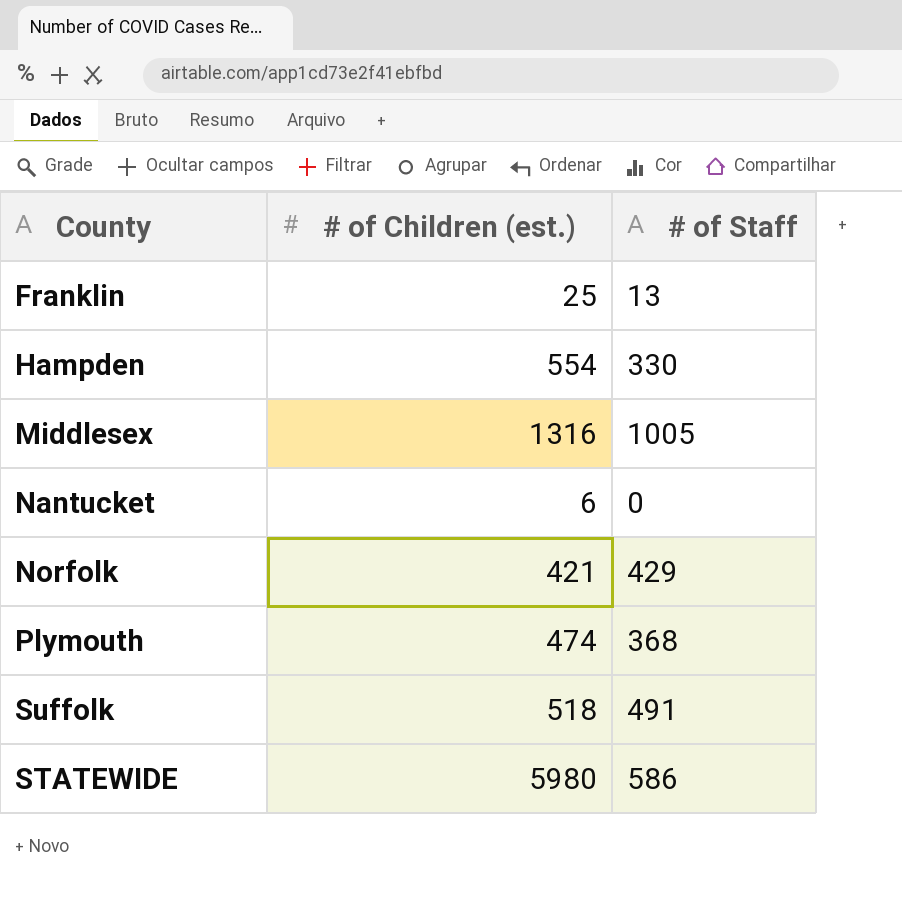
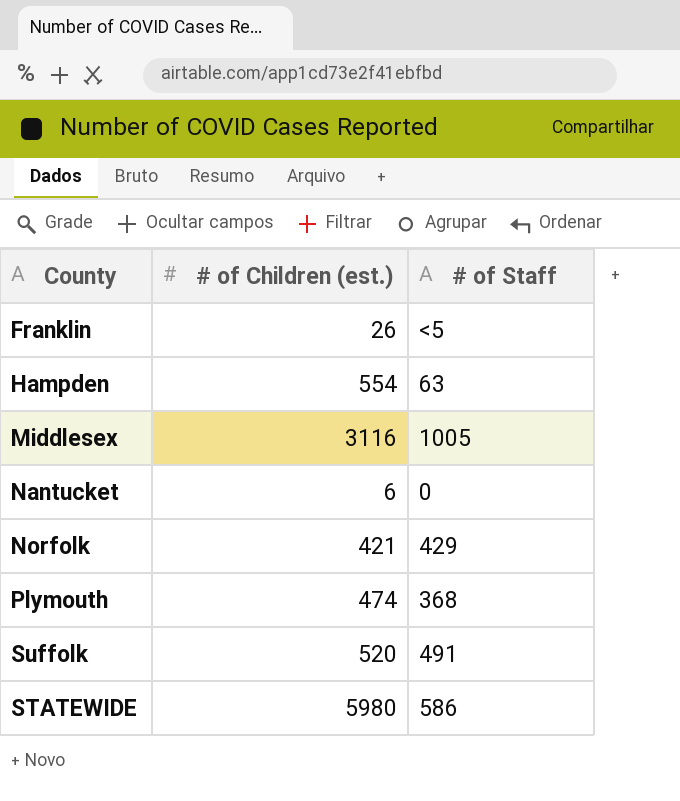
Franklin | # of Children (est.): 25 -> 26
Franklin | # of Staff: 13 -> <5
Hampden | # of Staff: 330 -> 63
Middlesex | # of Children (est.): 1316 -> 3116
Suffolk | # of Children (est.): 518 -> 520

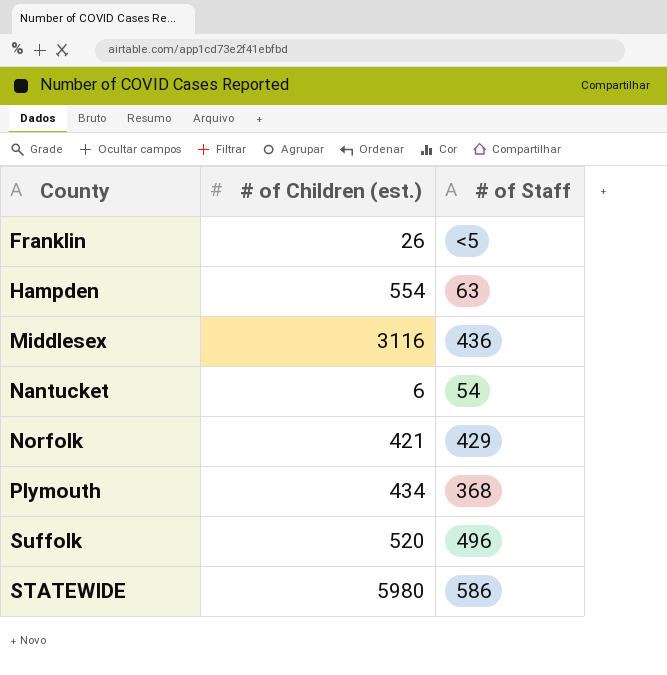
Middlesex | # of Staff: 1005 -> 436
Nantucket | # of Staff: 0 -> 54
Plymouth | # of Children (est.): 474 -> 434
Suffolk | # of Staff: 491 -> 496

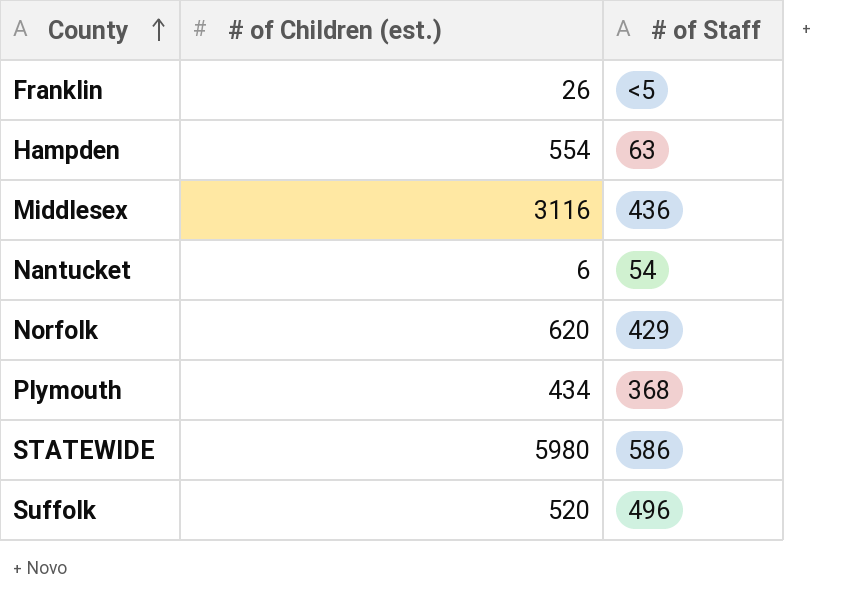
row order: none -> County ascending
Norfolk | # of Children (est.): 421 -> 620

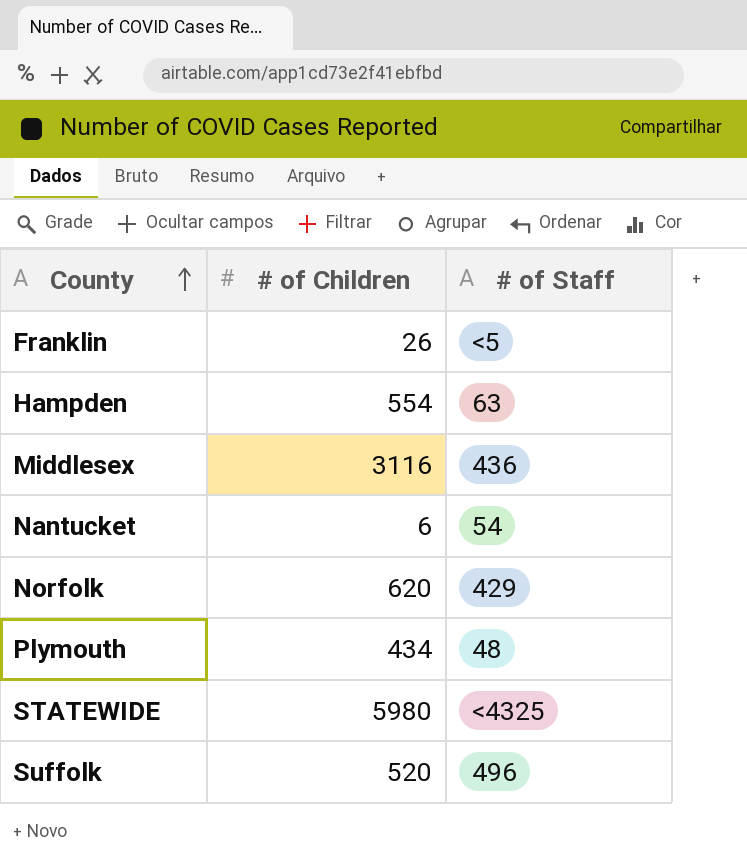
column name: # of Children (est.) -> # of Children
Plymouth | # of Staff: 368 -> 48
STATEWIDE | # of Staff: 586 -> <4325

